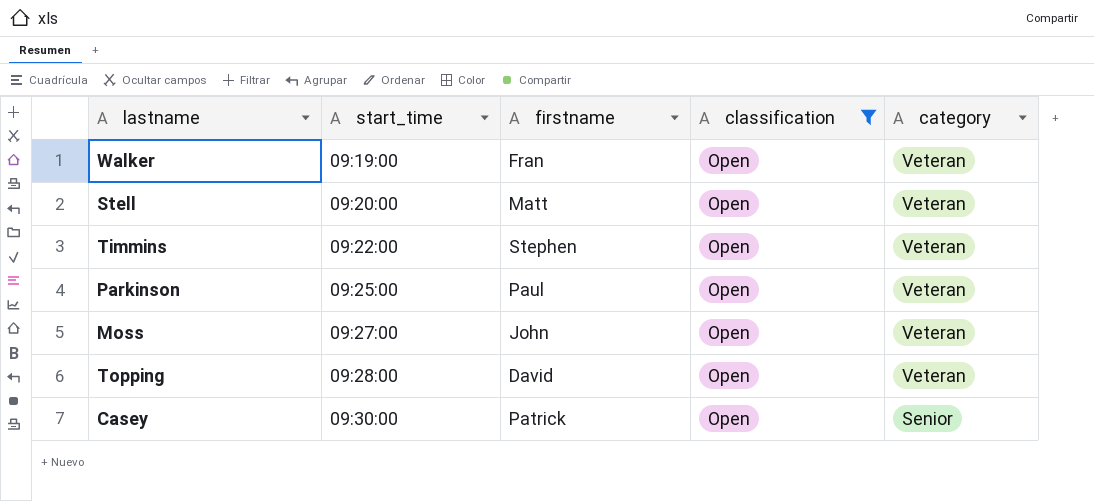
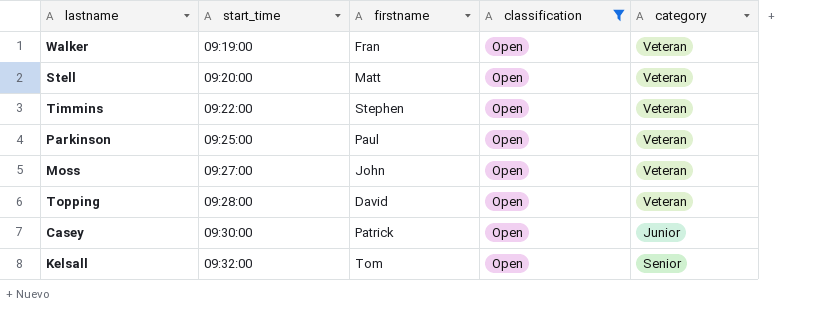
Casey | category: Senior -> Junior
row Kelsall: none -> 09:32:00 | Tom | Open | Senior

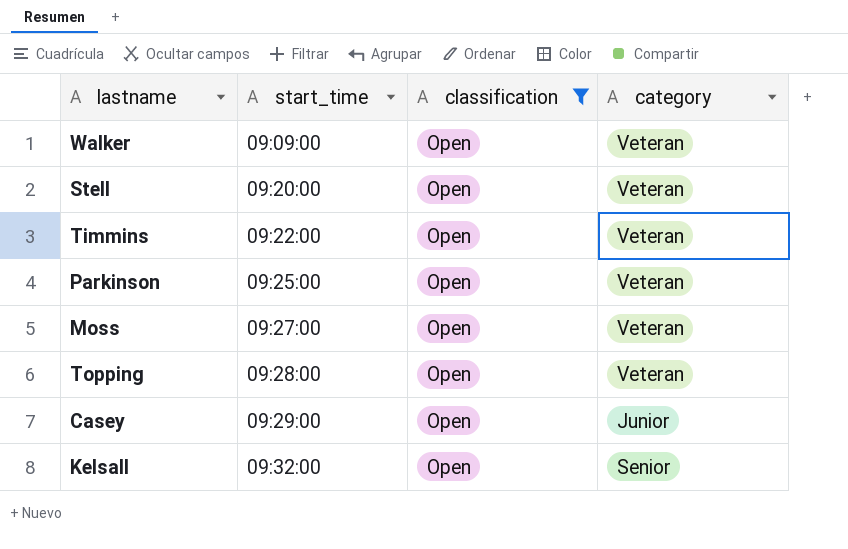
column firstname | position: 3 -> none
Walker | start_time: 09:19:00 -> 09:09:00
Casey | start_time: 09:30:00 -> 09:29:00

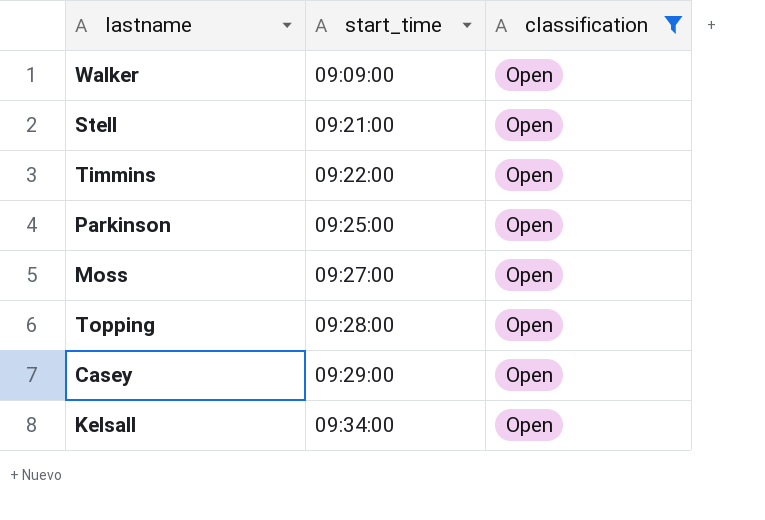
column category | position: 4 -> none
Stell | start_time: 09:20:00 -> 09:21:00
Kelsall | start_time: 09:32:00 -> 09:34:00

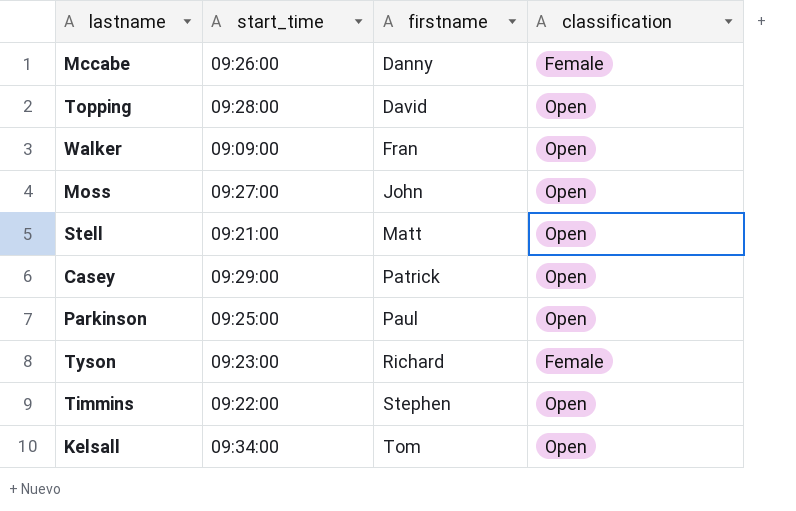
filter: classification = Open -> none
row order: start_time ascending -> firstname ascending
column firstname | position: none -> 3

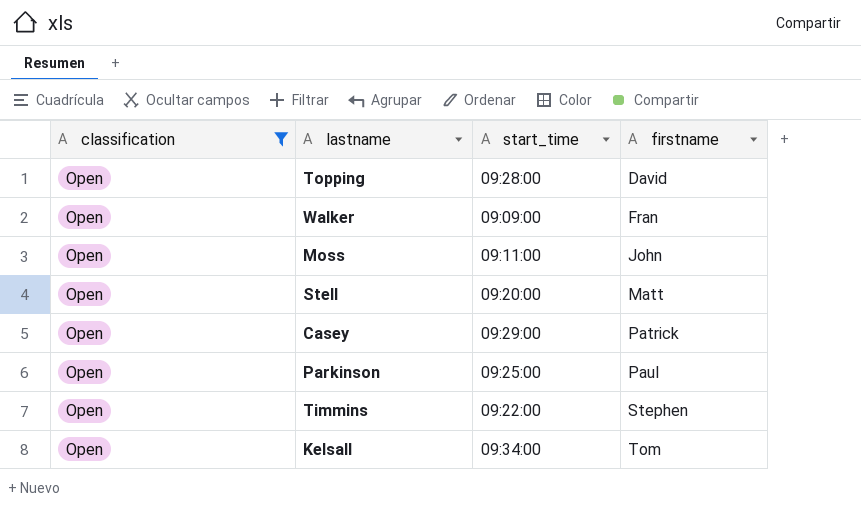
filter: none -> classification = Open
column classification | position: 4 -> 1
Moss | start_time: 09:27:00 -> 09:11:00
Stell | start_time: 09:21:00 -> 09:20:00

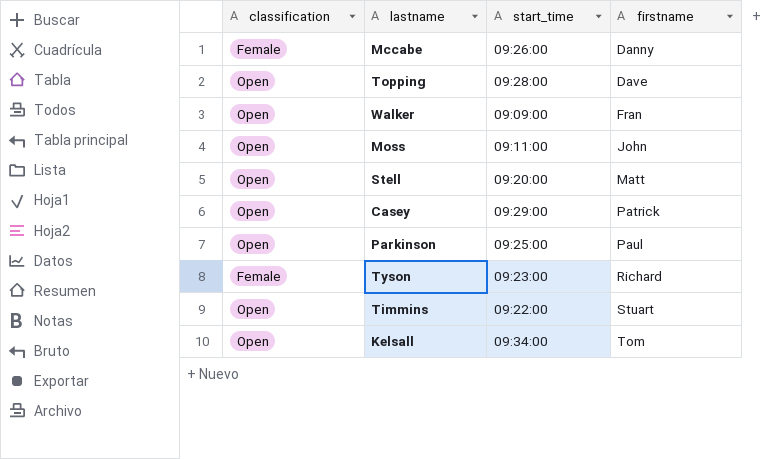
filter: classification = Open -> none
Topping | firstname: David -> Dave
Timmins | firstname: Stephen -> Stuart

